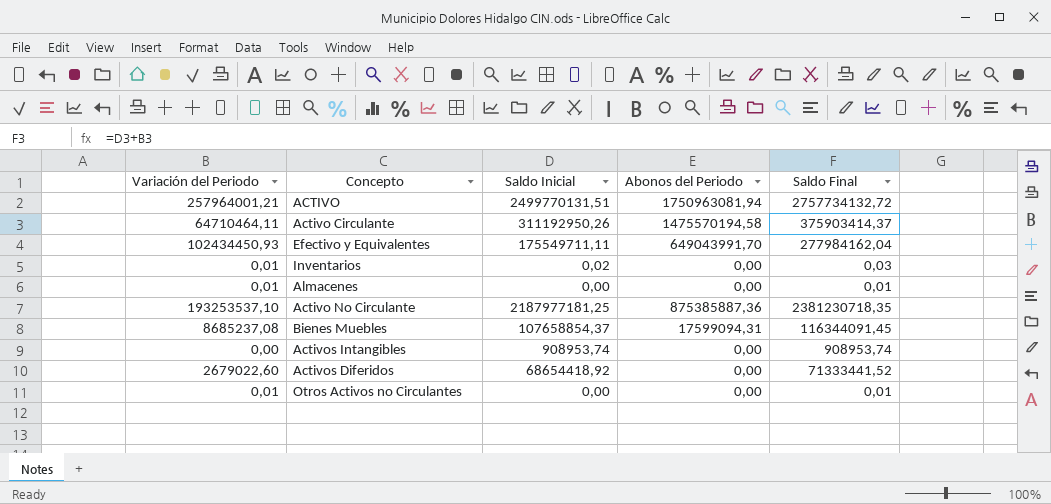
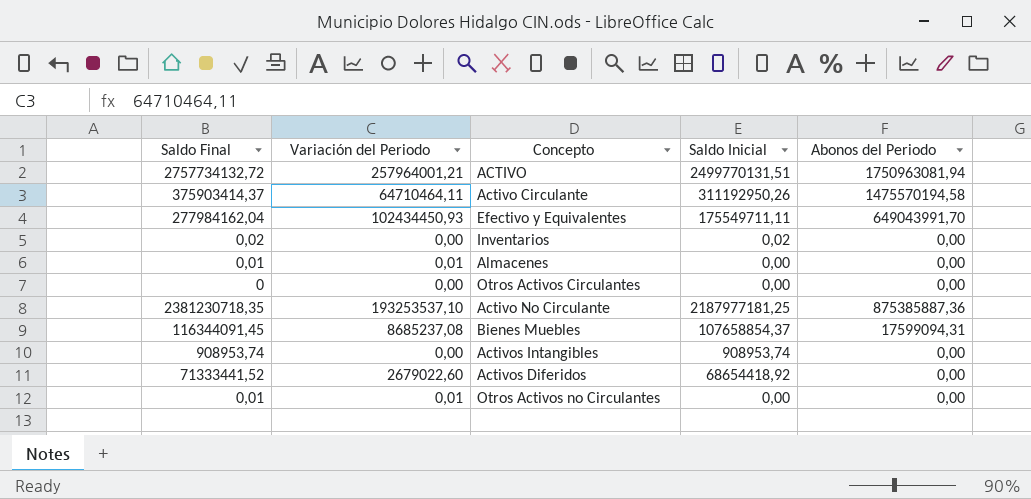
column Saldo Final | position: 5 -> 1
Inventarios | Saldo Final: 0,03 -> 0,02
Inventarios | Variación del Periodo: 0,01 -> 0,00
row Otros Activos Circulantes: none -> 0 | 0,00 | 0,00 | 0,00

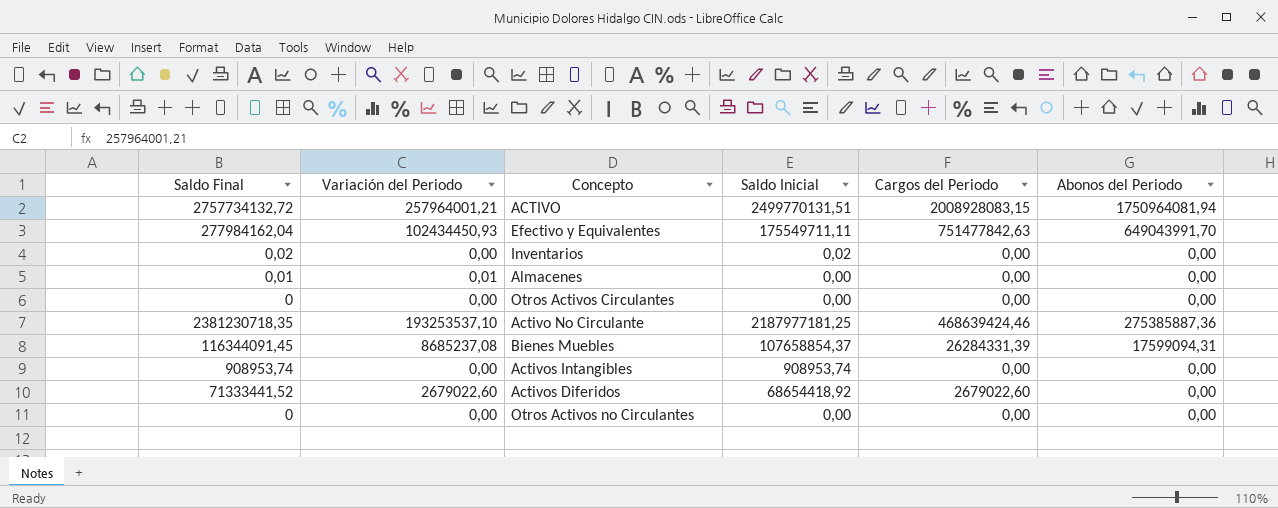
column Cargos del Periodo | position: none -> 5
row Activo Circulante: 375903414,37 | 64710464,11 | 311192950,26 | 1475570194,58 -> none
ACTIVO | Abonos del Periodo: 1750963081,94 -> 1750964081,94
Activo No Circulante | Abonos del Periodo: 875385887,36 -> 275385887,36
Otros Activos no Circulantes | Saldo Final: 0,01 -> 0
Otros Activos no Circulantes | Variación del Periodo: 0,01 -> 0,00

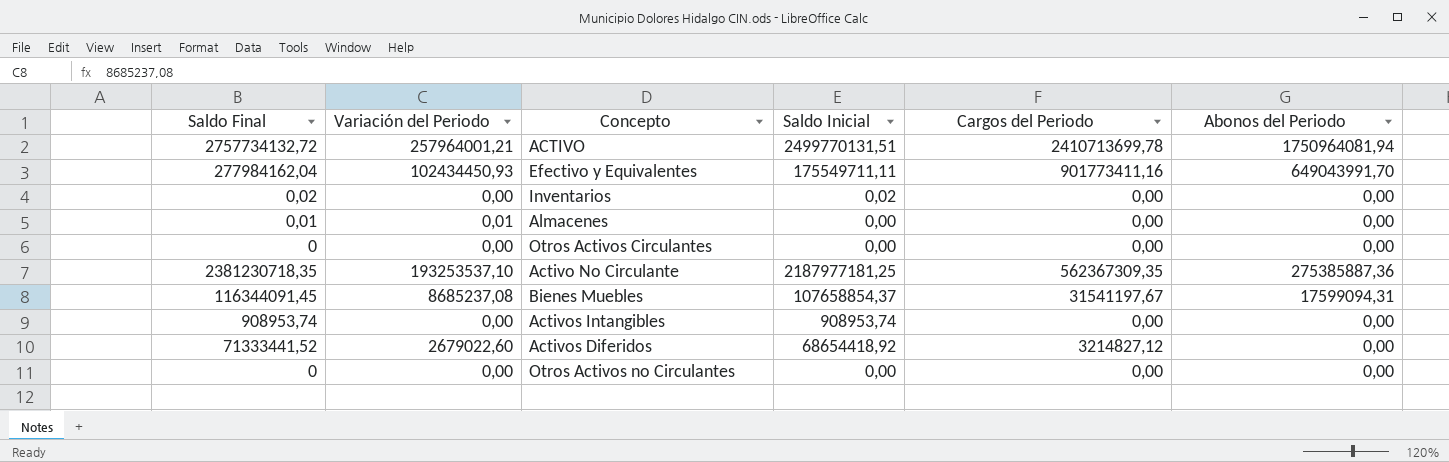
ACTIVO | Cargos del Periodo: 2008928083,15 -> 2410713699,78
Efectivo y Equivalentes | Cargos del Periodo: 751477842,63 -> 901773411,16
Activo No Circulante | Cargos del Periodo: 468639424,46 -> 562367309,35
Bienes Muebles | Cargos del Periodo: 26284331,39 -> 31541197,67
Activos Diferidos | Cargos del Periodo: 2679022,60 -> 3214827,12

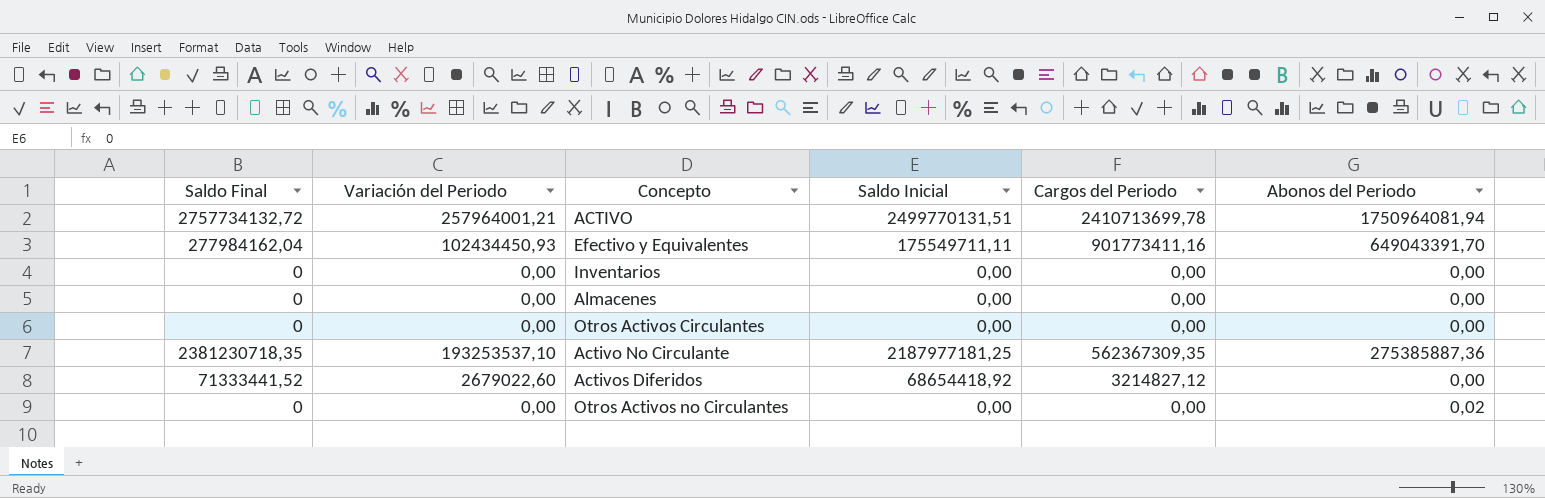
row Bienes Muebles: 116344091,45 | 8685237,08 | 107658854,37 | 31541197,67 | 17599094,31 -> none
row Activos Intangibles: 908953,74 | 0,00 | 908953,74 | 0,00 | 0,00 -> none
Efectivo y Equivalentes | Abonos del Periodo: 649043991,70 -> 649043391,70
Inventarios | Saldo Final: 0,02 -> 0
Inventarios | Saldo Inicial: 0,02 -> 0,00
Almacenes | Saldo Final: 0,01 -> 0
Almacenes | Variación del Periodo: 0,01 -> 0,00
Otros Activos no Circulantes | Abonos del Periodo: 0,00 -> 0,02

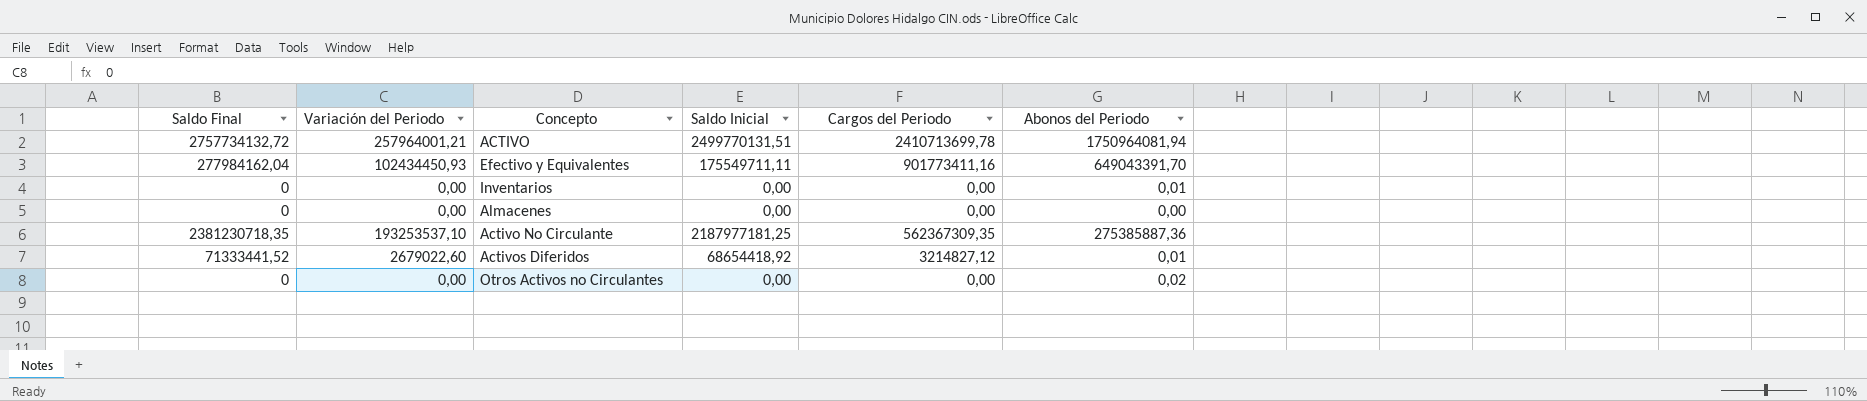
row Otros Activos Circulantes: 0 | 0,00 | 0,00 | 0,00 | 0,00 -> none
Inventarios | Abonos del Periodo: 0,00 -> 0,01
Activos Diferidos | Abonos del Periodo: 0,00 -> 0,01

